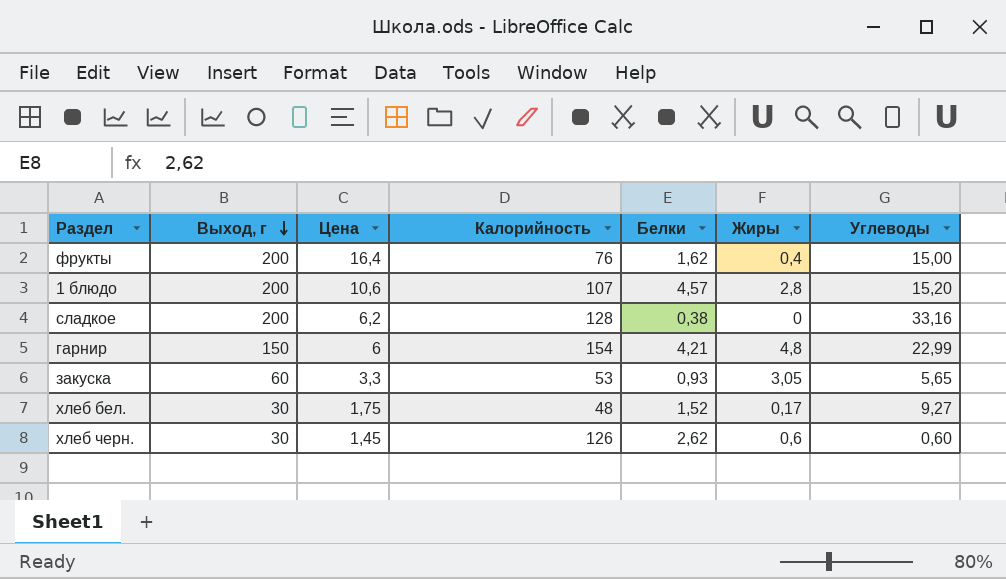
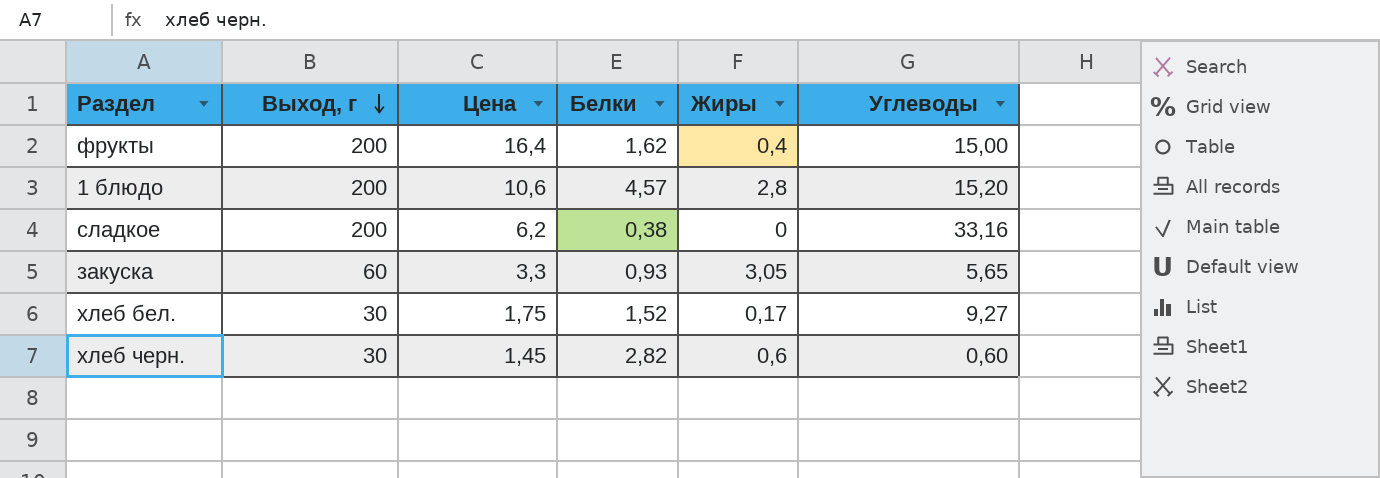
column Калорийность | position: 4 -> none
row гарнир: 150 | 6 | 154 | 4,21 | 4,8 | 22,99 -> none
хлеб черн. | Белки: 2,62 -> 2,82

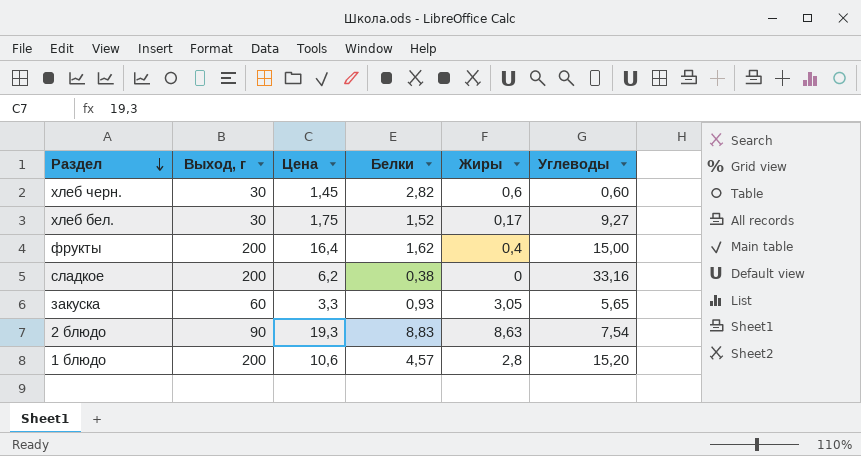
row order: Выход, г descending -> Раздел descending
row 2 блюдо: none -> 90 | 19,3 | 8,83 | 8,63 | 7,54

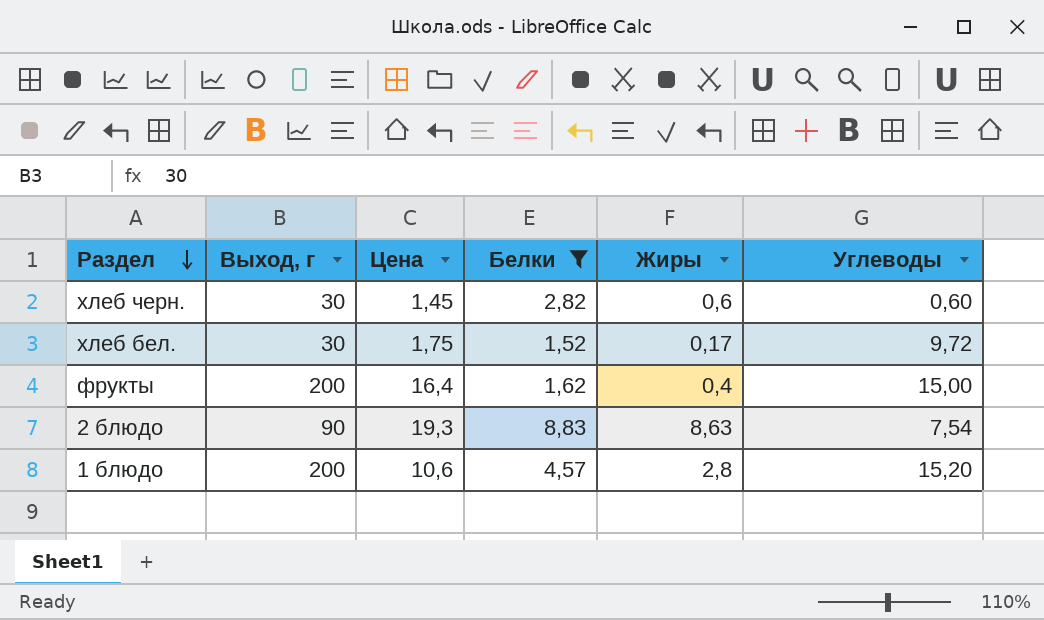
filter: none -> Белки >= 1,52
хлеб бел. | Углеводы: 9,27 -> 9,72

